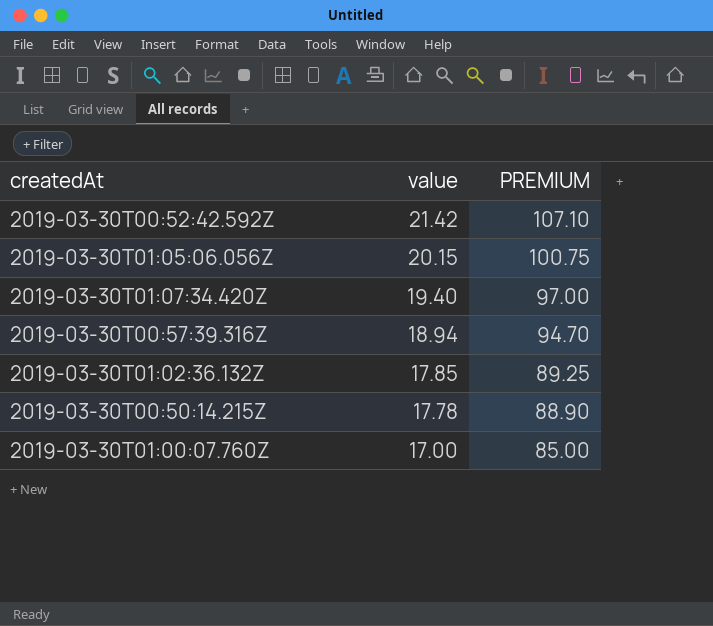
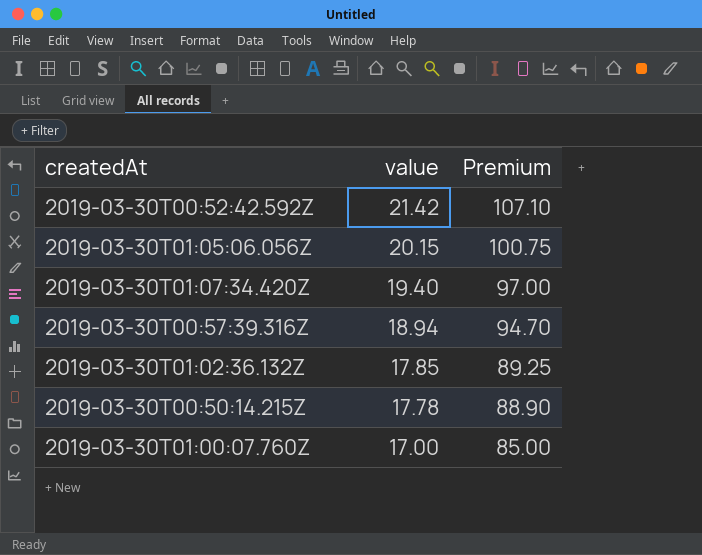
column name: PREMIUM -> Premium

